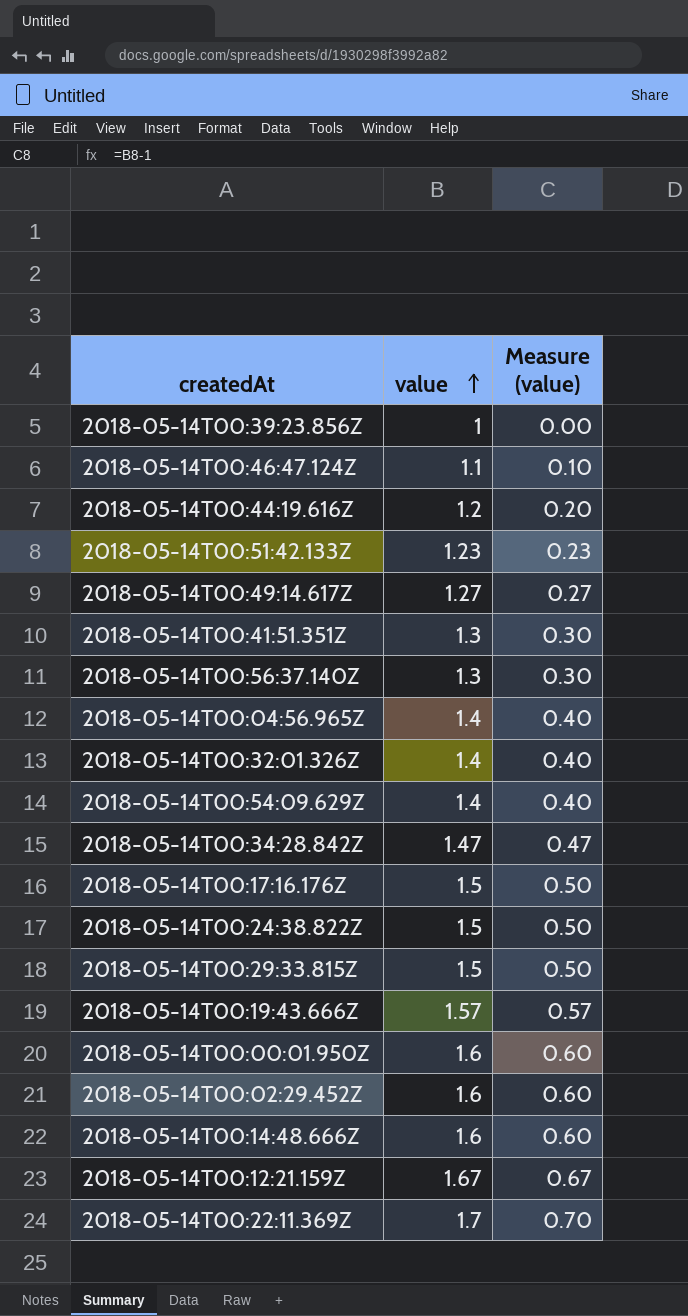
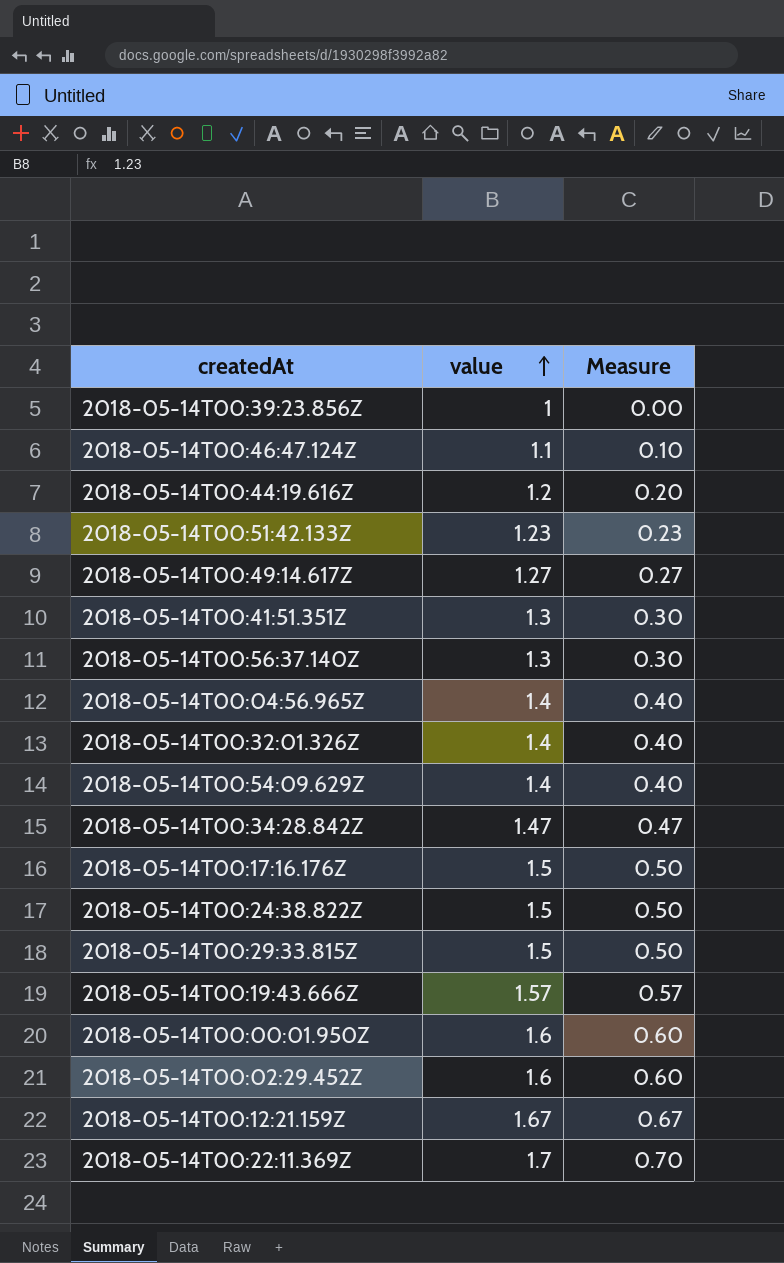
column name: Measure (value) -> Measure
row 2018-05-14T00:14:48.666Z: 1.6 | 0.60 -> none

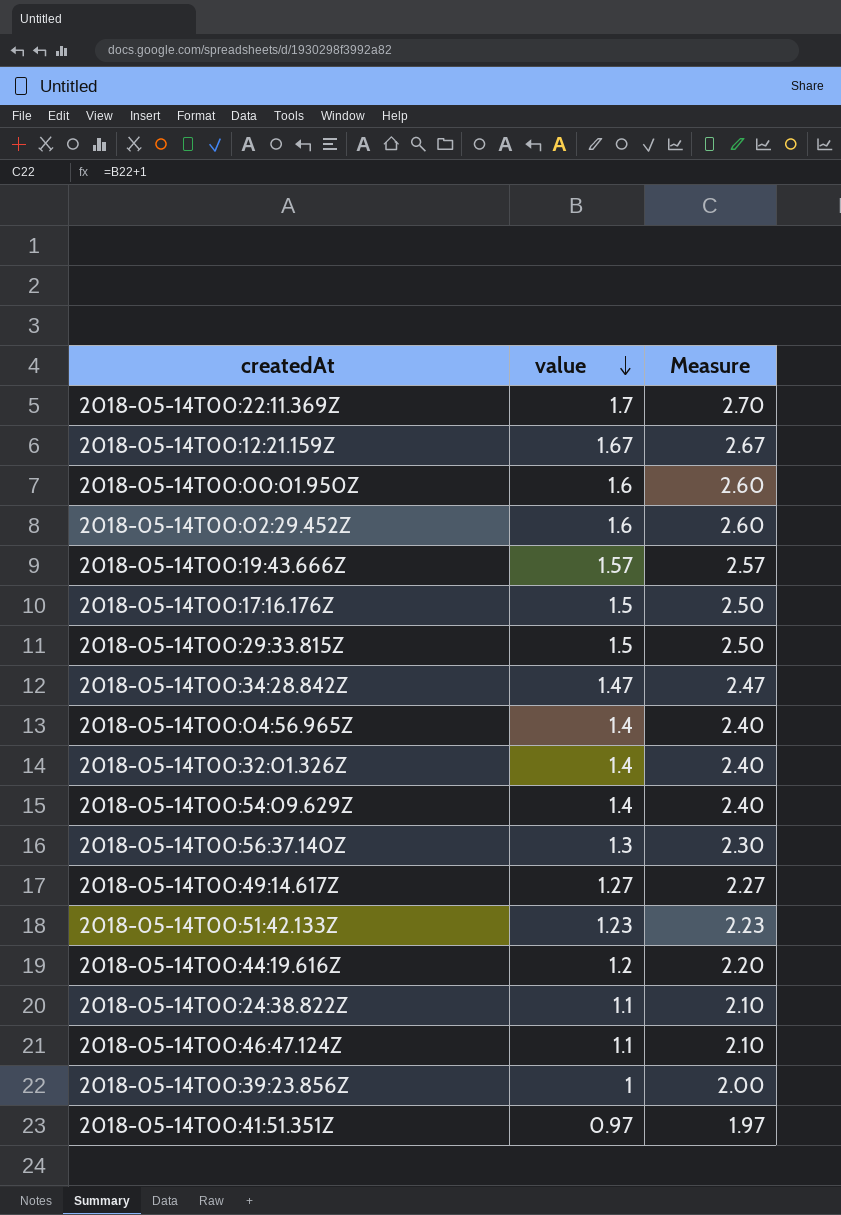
row order: value ascending -> value descending
column Measure | formula: [value] - 1 -> [value] + 1
2018-05-14T00:24:38.822Z | value: 1.5 -> 1.1
2018-05-14T00:41:51.351Z | value: 1.3 -> 0.97

